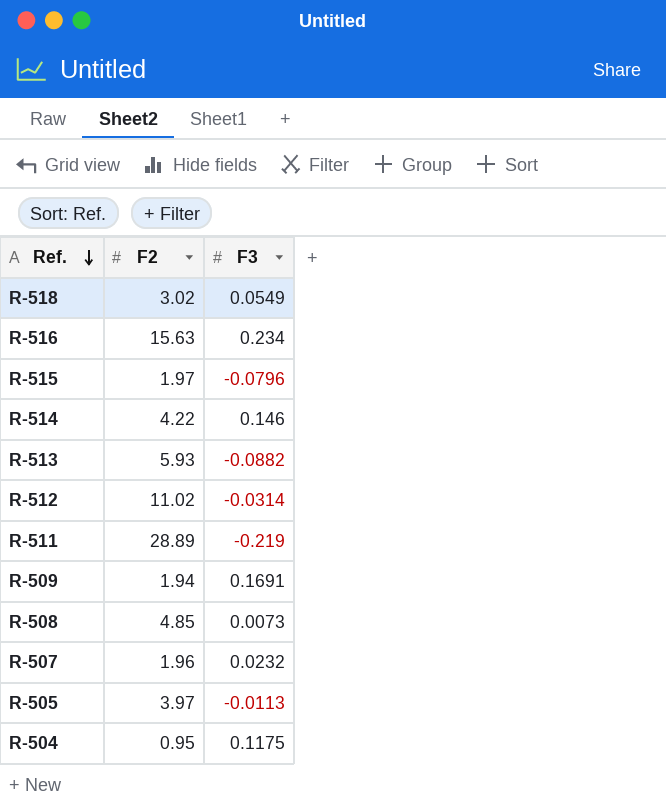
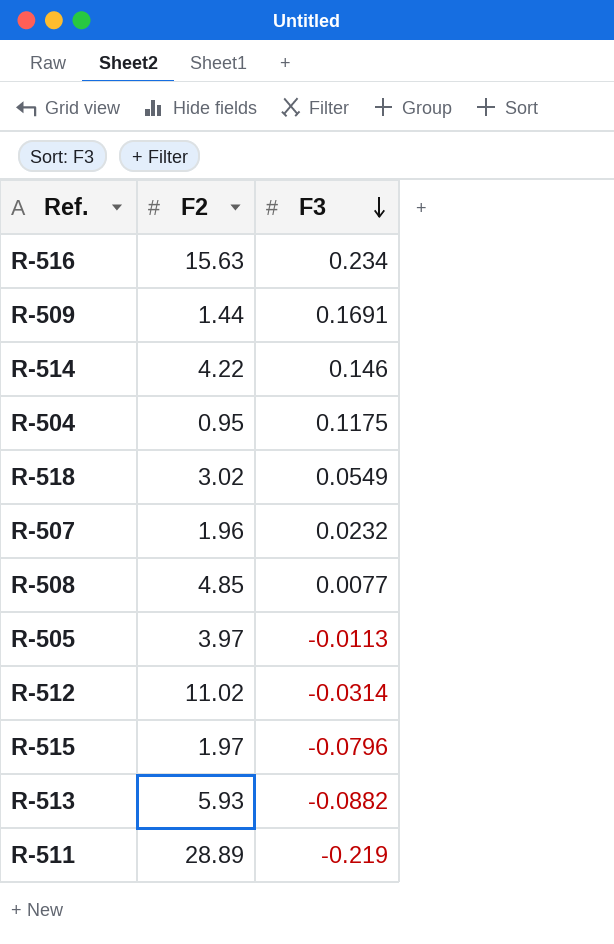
row order: Ref. descending -> F3 descending
R-509 | F2: 1.94 -> 1.44
R-508 | F3: 0.0073 -> 0.0077

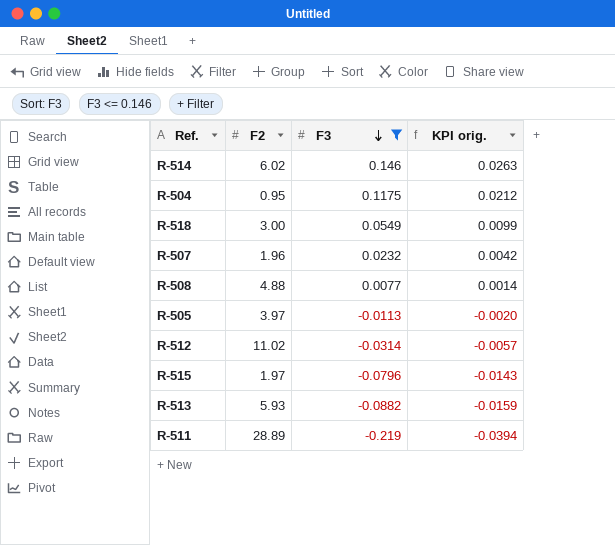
filter: none -> F3 <= 0.146
column KPI orig. | formula: none -> [F3] * 0.18
R-514 | F2: 4.22 -> 6.02
R-518 | F2: 3.02 -> 3.00
R-508 | F2: 4.85 -> 4.88

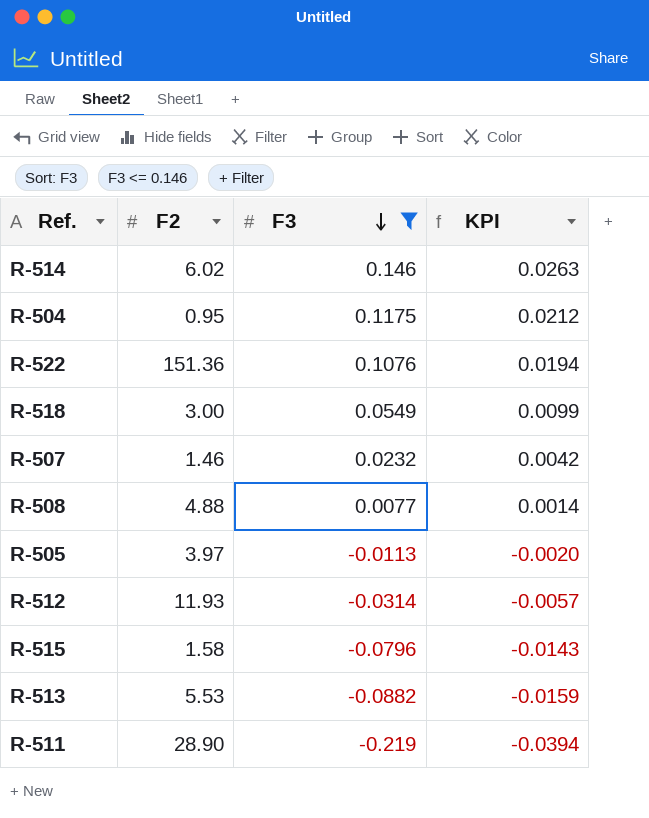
column name: KPI orig. -> KPI
row R-522: none -> 151.36 | 0.1076 | 0.0194
R-507 | F2: 1.96 -> 1.46
R-512 | F2: 11.02 -> 11.93
R-515 | F2: 1.97 -> 1.58
R-513 | F2: 5.93 -> 5.53
R-511 | F2: 28.89 -> 28.90

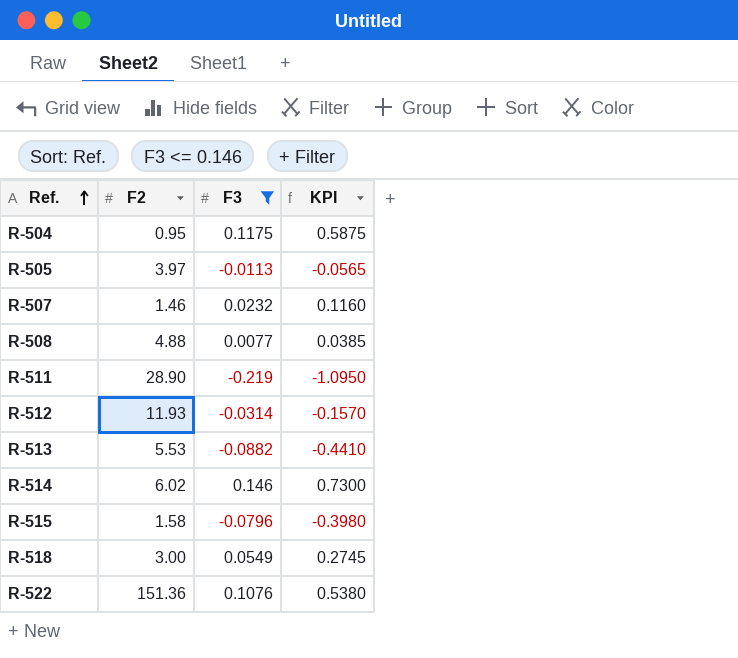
row order: F3 descending -> Ref. ascending
column KPI | formula: [F3] * 0.18 -> [F3] * 5

